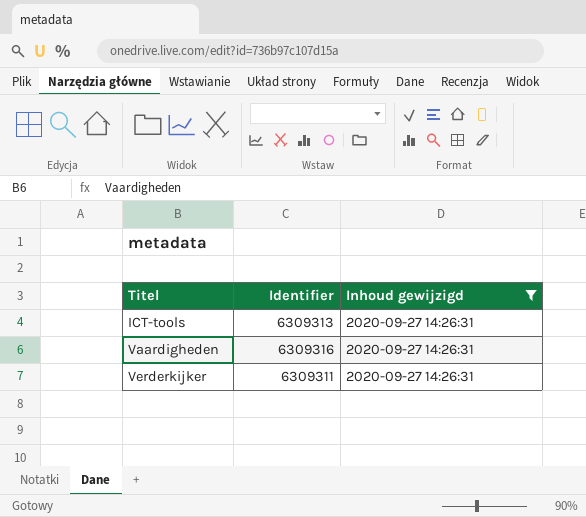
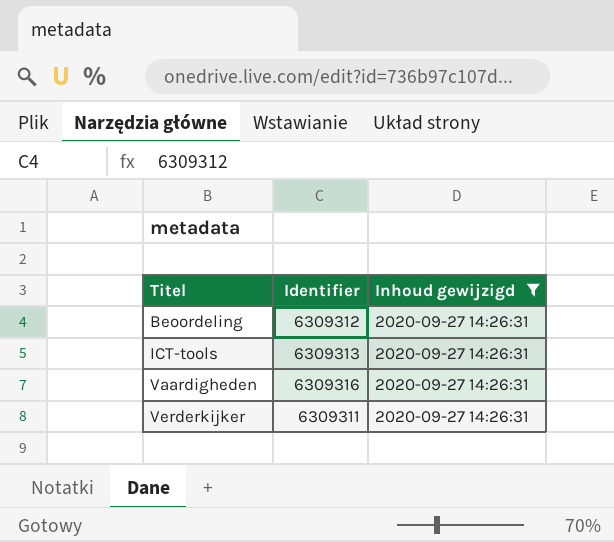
row Beoordeling: none -> 6309312 | 2020-09-27 14:26:31

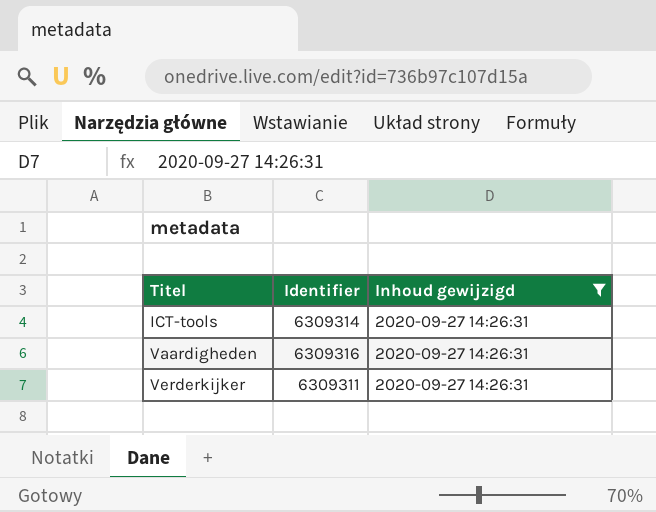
row Beoordeling: 6309312 | 2020-09-27 14:26:31 -> none
ICT-tools | Identifier: 6309313 -> 6309314

